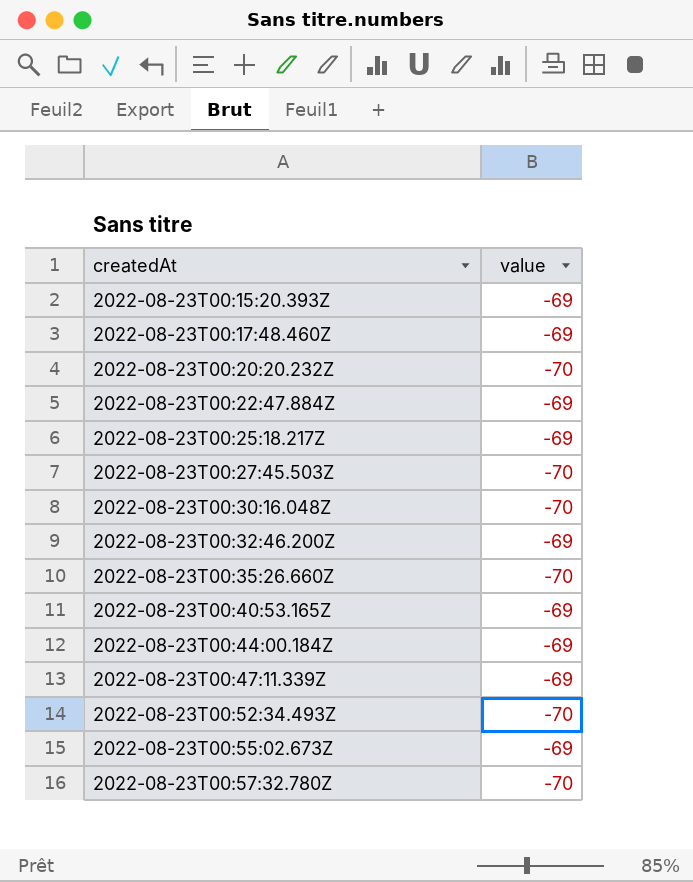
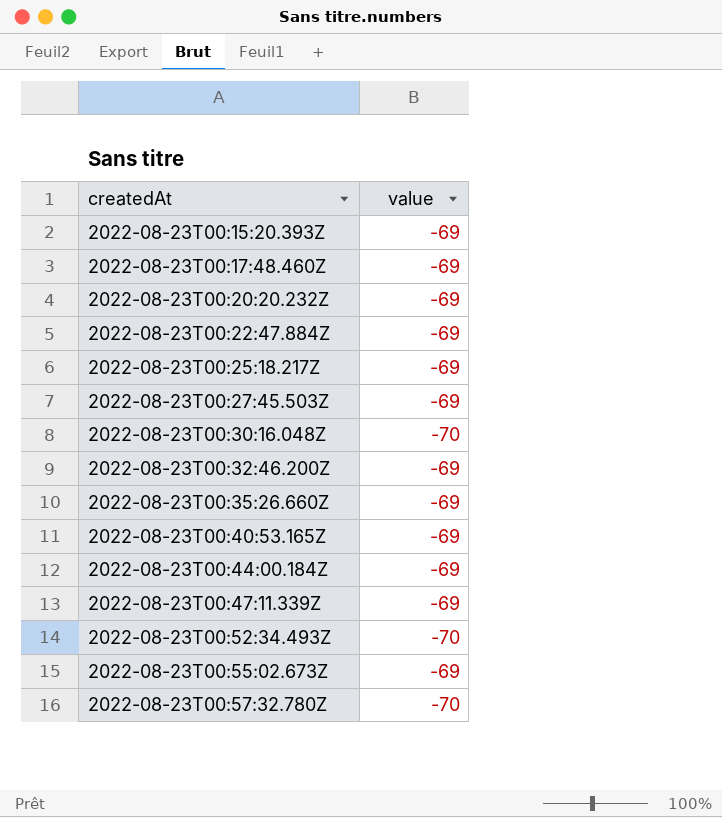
2022-08-23T00:20:20.232Z | value: -70 -> -69
2022-08-23T00:27:45.503Z | value: -70 -> -69
2022-08-23T00:35:26.660Z | value: -70 -> -69

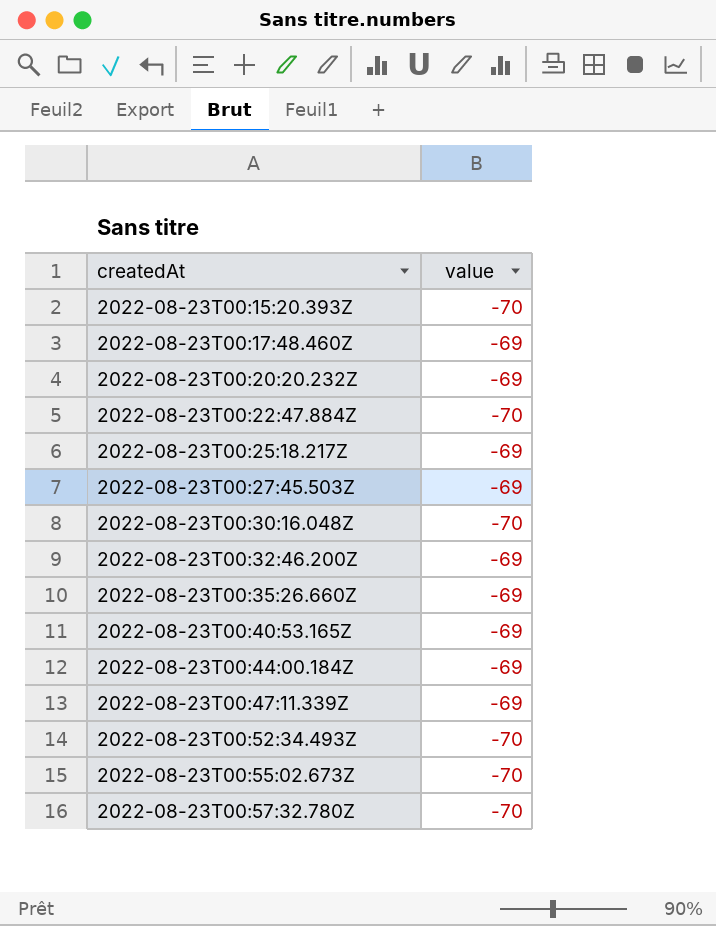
2022-08-23T00:15:20.393Z | value: -69 -> -70
2022-08-23T00:22:47.884Z | value: -69 -> -70
2022-08-23T00:55:02.673Z | value: -69 -> -70

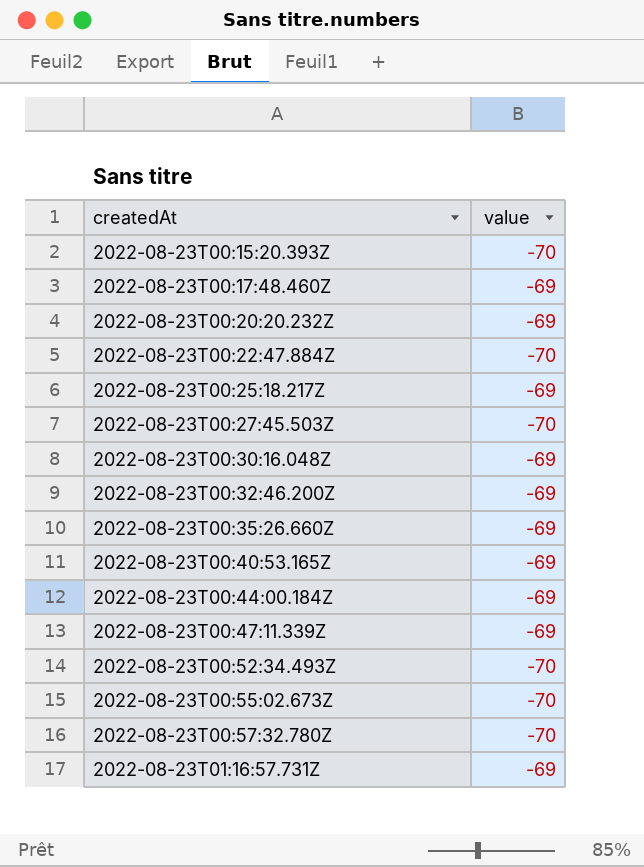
2022-08-23T00:27:45.503Z | value: -69 -> -70
2022-08-23T00:30:16.048Z | value: -70 -> -69
row 2022-08-23T01:16:57.731Z: none -> -69

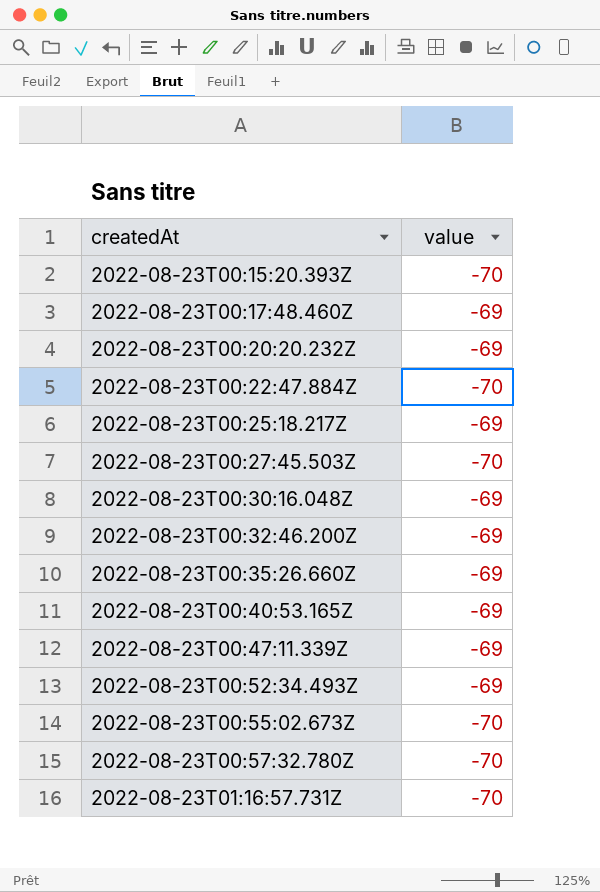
row 2022-08-23T00:44:00.184Z: -69 -> none
2022-08-23T00:52:34.493Z | value: -70 -> -69
2022-08-23T01:16:57.731Z | value: -69 -> -70

